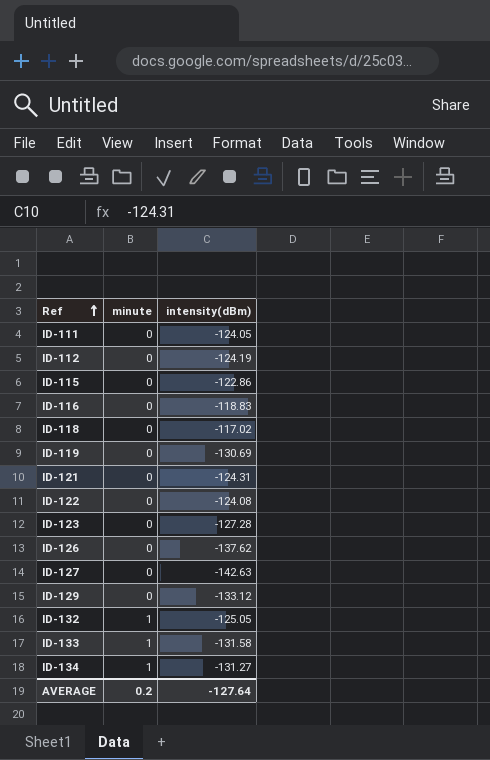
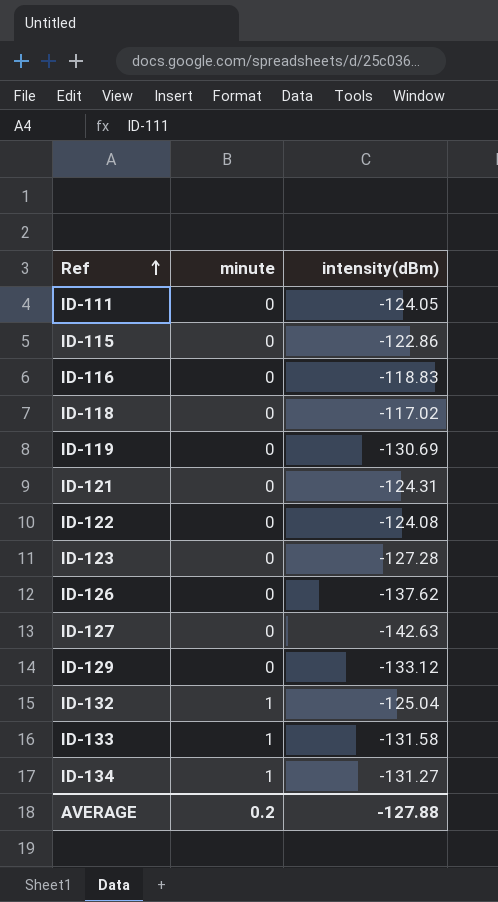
row ID-112: 0 | -124.19 -> none
ID-132 | intensity(dBm): -125.05 -> -125.04
AVERAGE | intensity(dBm): -127.64 -> -127.88

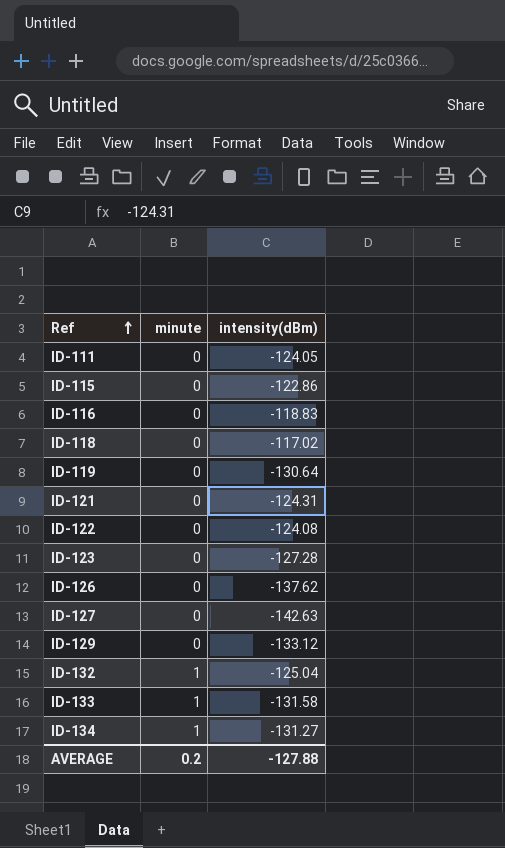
ID-119 | intensity(dBm): -130.69 -> -130.64

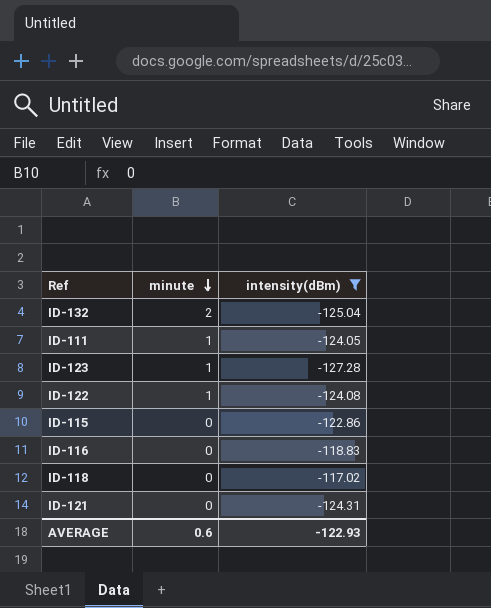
filter: none -> intensity(dBm) >= -127.28
row order: Ref ascending -> minute descending
ID-132 | minute: 1 -> 2
ID-111 | minute: 0 -> 1
ID-123 | minute: 0 -> 1
ID-122 | minute: 0 -> 1
AVERAGE | minute: 0.2 -> 0.6
AVERAGE | intensity(dBm): -127.88 -> -122.93

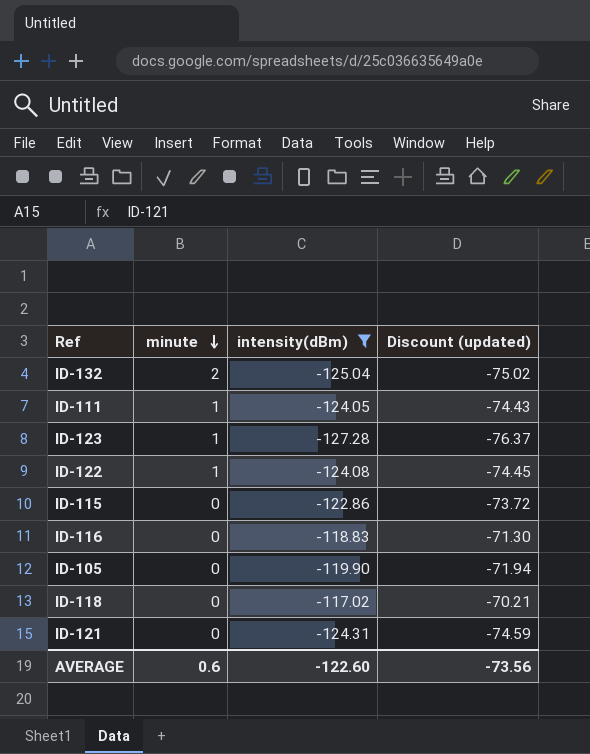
column Discount (updated) | formula: none -> [intensity(dBm)] * 0.6
row ID-105: none -> 0 | -119.90 | -71.94
AVERAGE | intensity(dBm): -122.93 -> -122.60

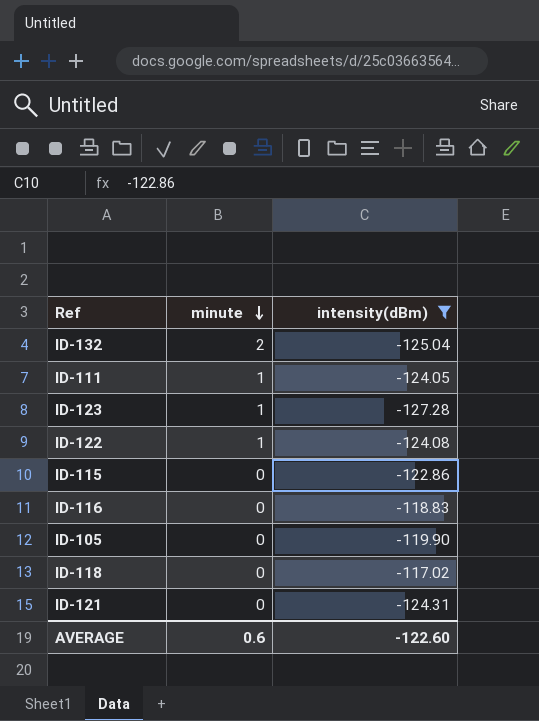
column Discount (updated) | formula: [intensity(dBm)] * 0.6 -> none

